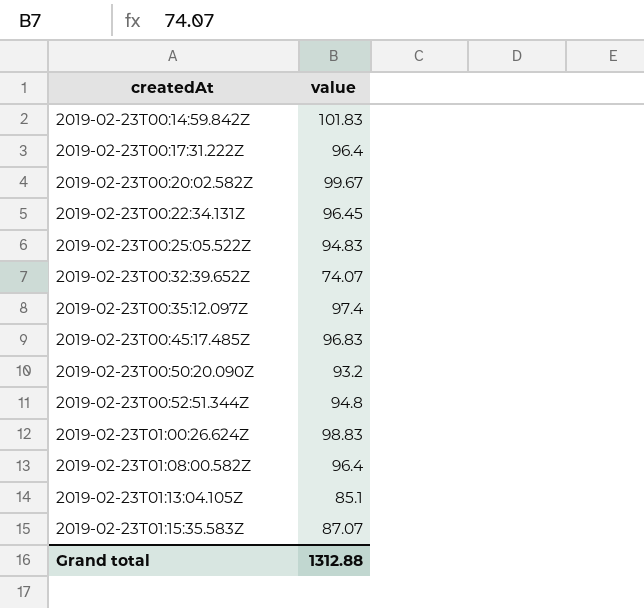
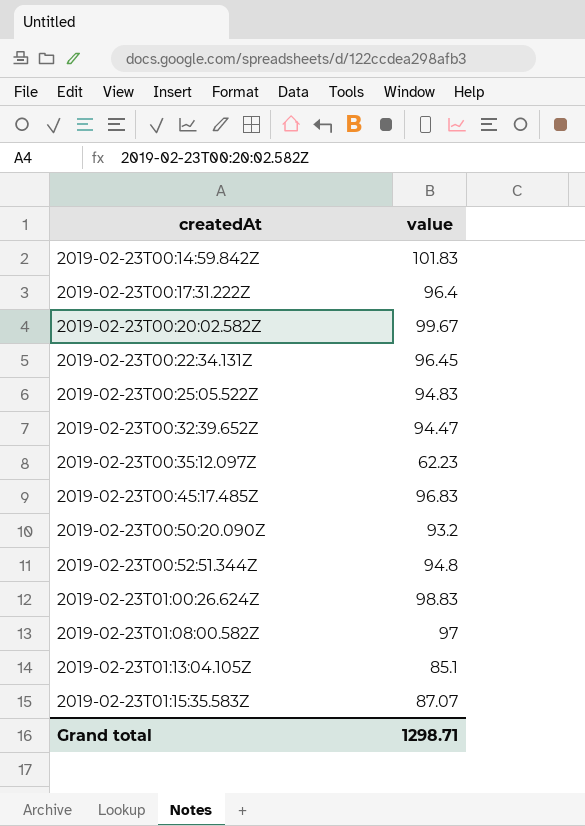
2019-02-23T00:32:39.652Z | value: 74.07 -> 94.47
2019-02-23T00:35:12.097Z | value: 97.4 -> 62.23
2019-02-23T01:08:00.582Z | value: 96.4 -> 97
Grand total | value: 1312.88 -> 1298.71

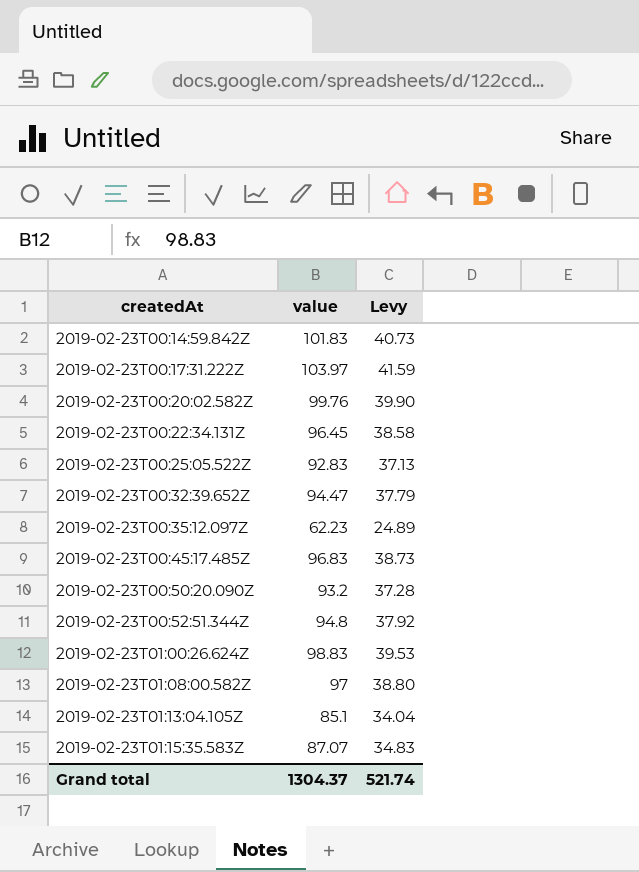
column Levy | formula: none -> [value] * 0.4
2019-02-23T00:17:31.222Z | value: 96.4 -> 103.97
2019-02-23T00:20:02.582Z | value: 99.67 -> 99.76
2019-02-23T00:25:05.522Z | value: 94.83 -> 92.83
Grand total | value: 1298.71 -> 1304.37

